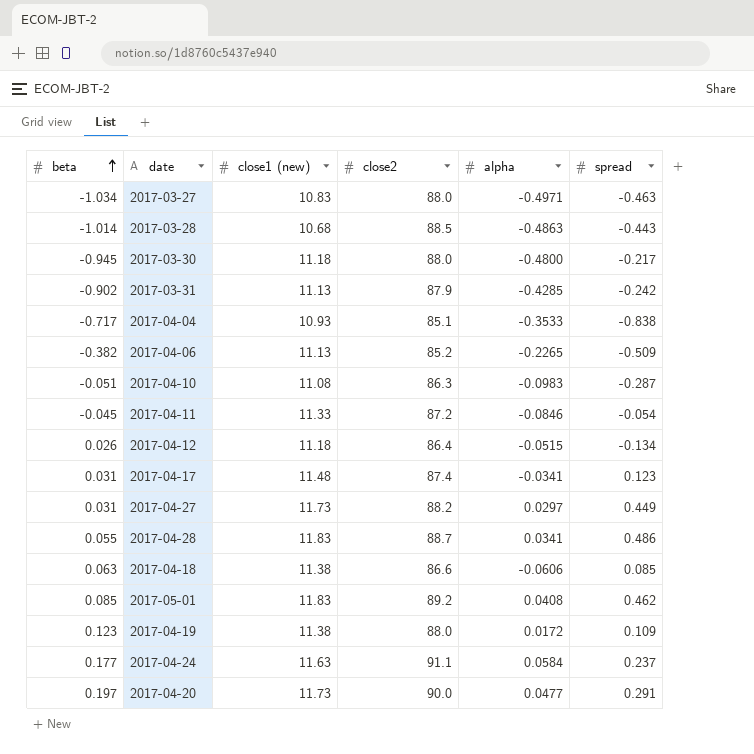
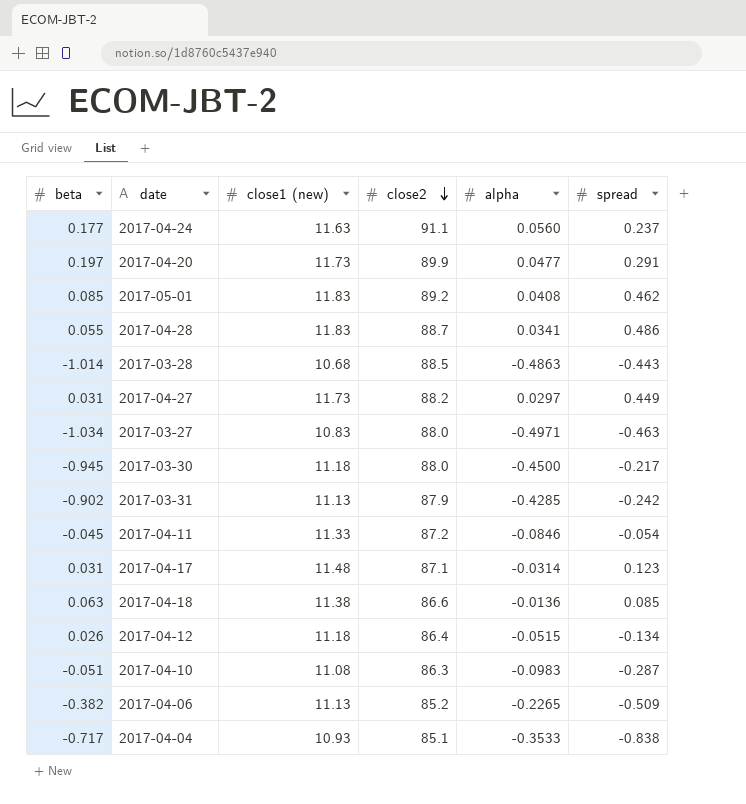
row order: beta ascending -> close2 descending
row 2017-04-19: 0.123 | 11.38 | 88.0 | 0.0172 | 0.109 -> none
2017-04-24 | alpha: 0.0584 -> 0.0560
2017-04-20 | close2: 90.0 -> 89.9
2017-03-30 | alpha: -0.4800 -> -0.4500
2017-04-17 | close2: 87.4 -> 87.1
2017-04-17 | alpha: -0.0341 -> -0.0314
2017-04-18 | alpha: -0.0606 -> -0.0136

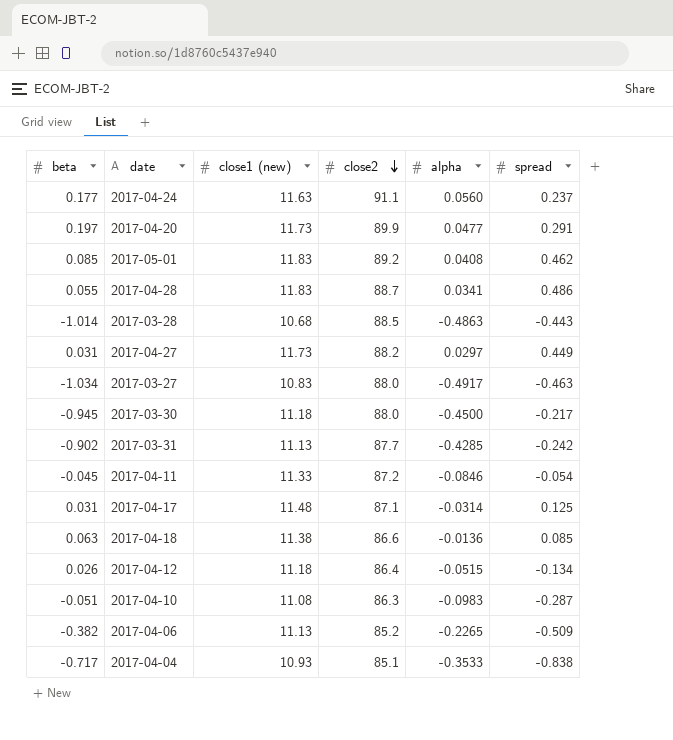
2017-03-27 | alpha: -0.4971 -> -0.4917
2017-03-31 | close2: 87.9 -> 87.7
2017-04-17 | spread: 0.123 -> 0.125

